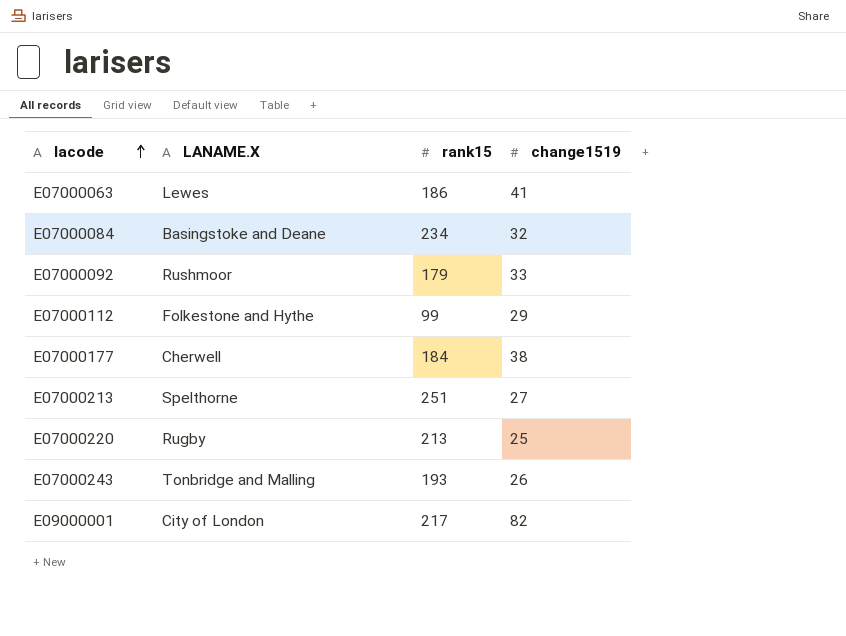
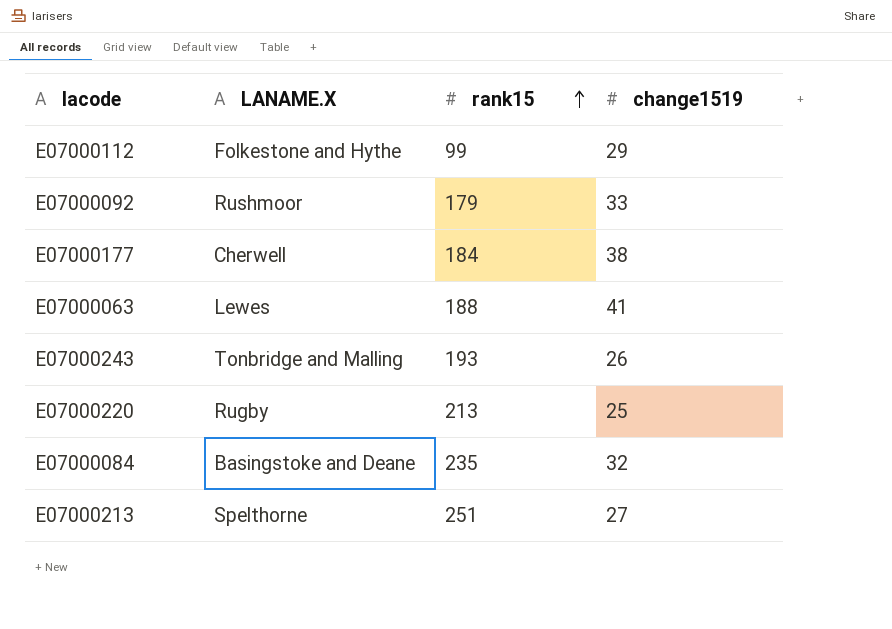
row order: lacode ascending -> rank15 ascending
row E09000001: City of London | 217 | 82 -> none
E07000063 | rank15: 186 -> 188
E07000084 | rank15: 234 -> 235

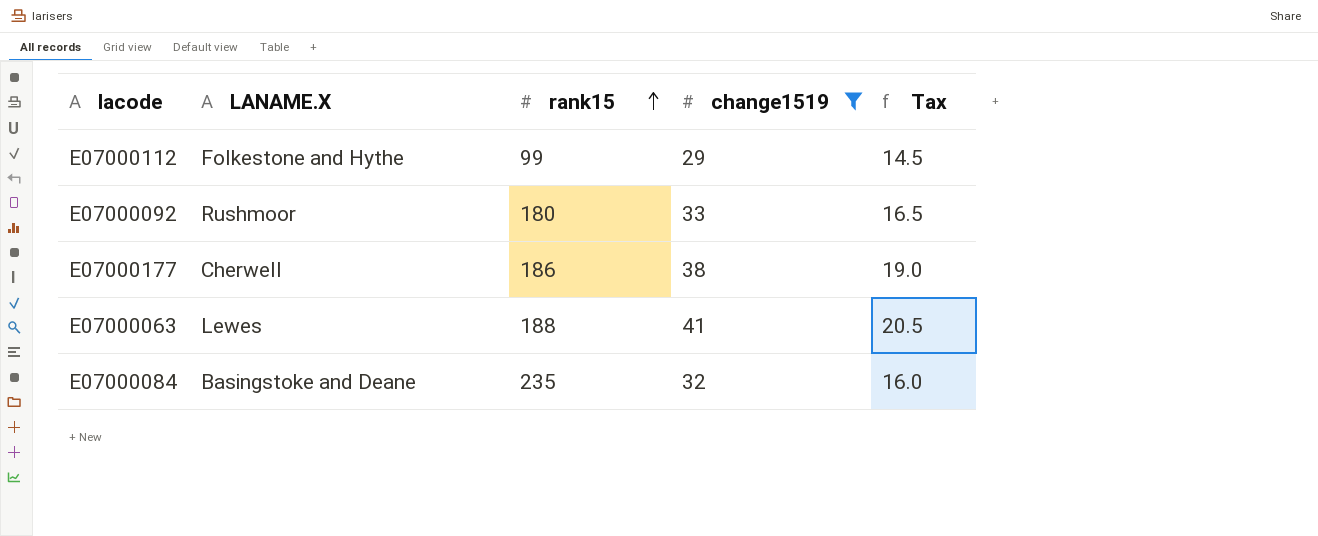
filter: none -> change1519 >= 29
column Tax | formula: none -> [change1519] * 0.5
E07000092 | rank15: 179 -> 180
E07000177 | rank15: 184 -> 186

